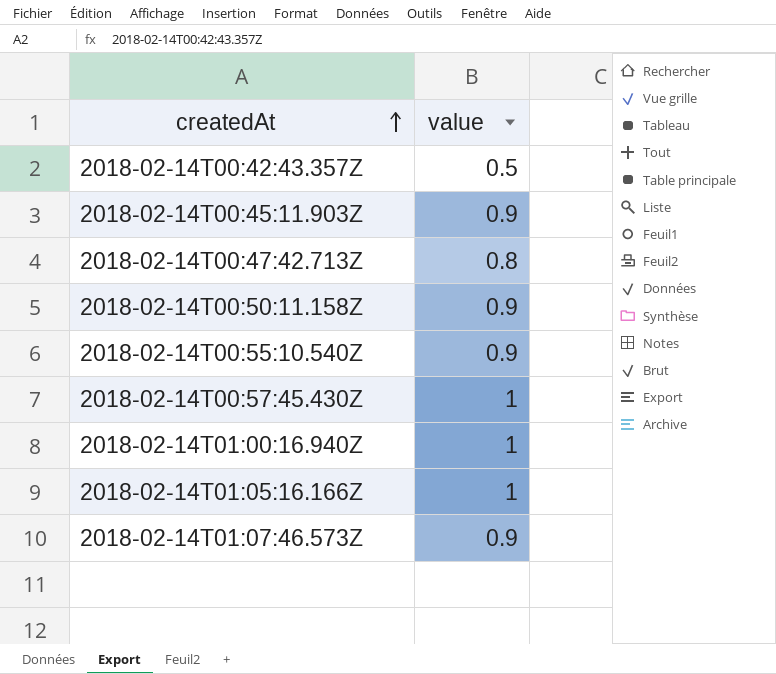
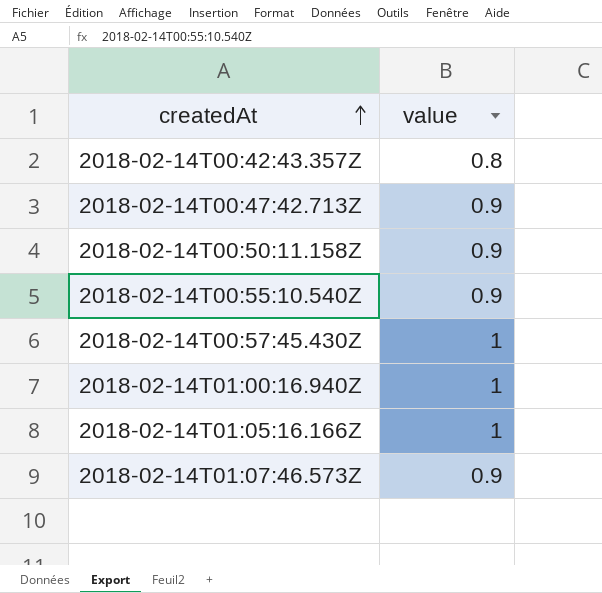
row 2018-02-14T00:45:11.903Z: 0.9 -> none
2018-02-14T00:42:43.357Z | value: 0.5 -> 0.8
2018-02-14T00:47:42.713Z | value: 0.8 -> 0.9

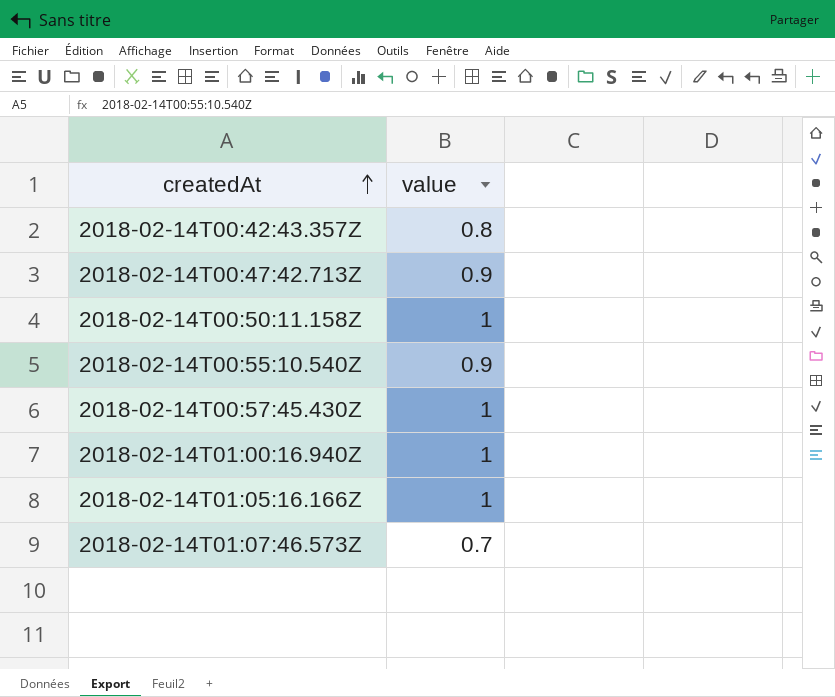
2018-02-14T00:50:11.158Z | value: 0.9 -> 1
2018-02-14T01:07:46.573Z | value: 0.9 -> 0.7

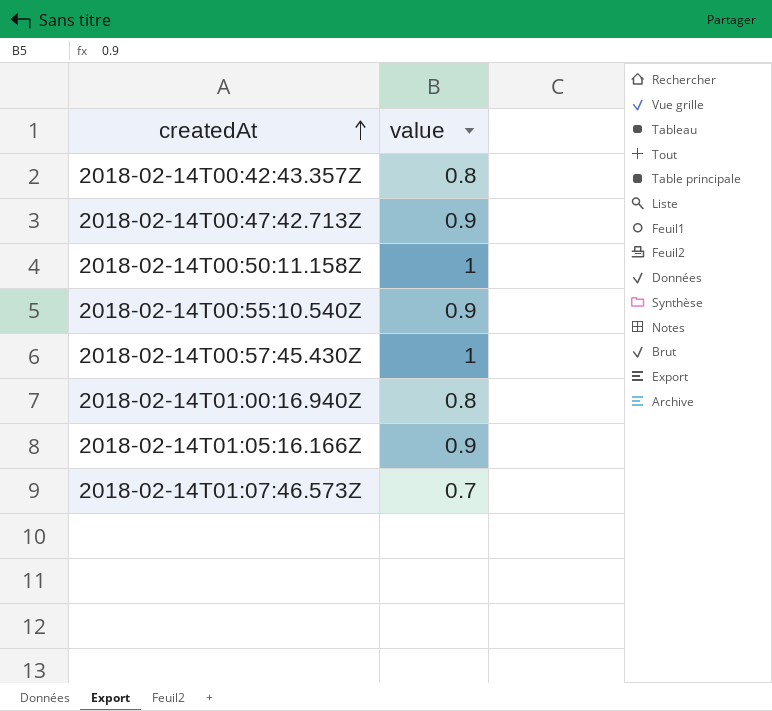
2018-02-14T01:00:16.940Z | value: 1 -> 0.8
2018-02-14T01:05:16.166Z | value: 1 -> 0.9

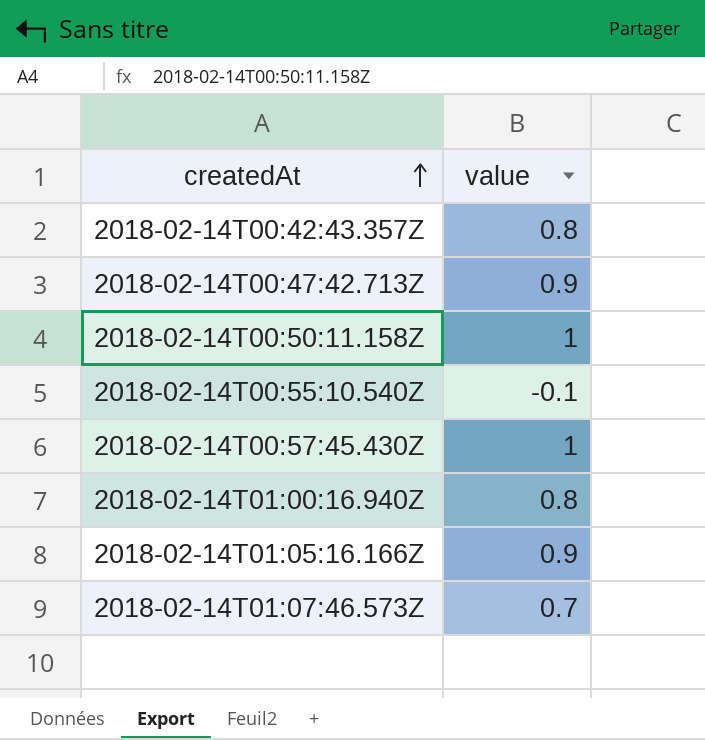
2018-02-14T00:55:10.540Z | value: 0.9 -> -0.1

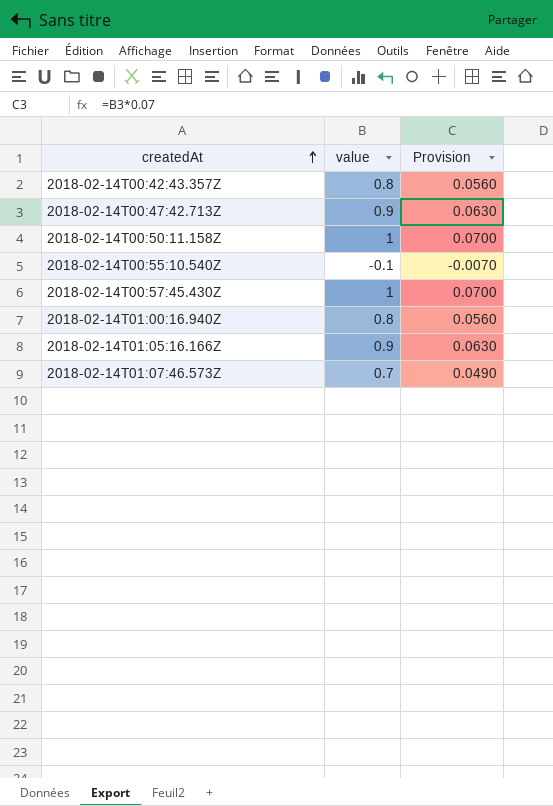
column Provision | formula: none -> [value] * 0.07

